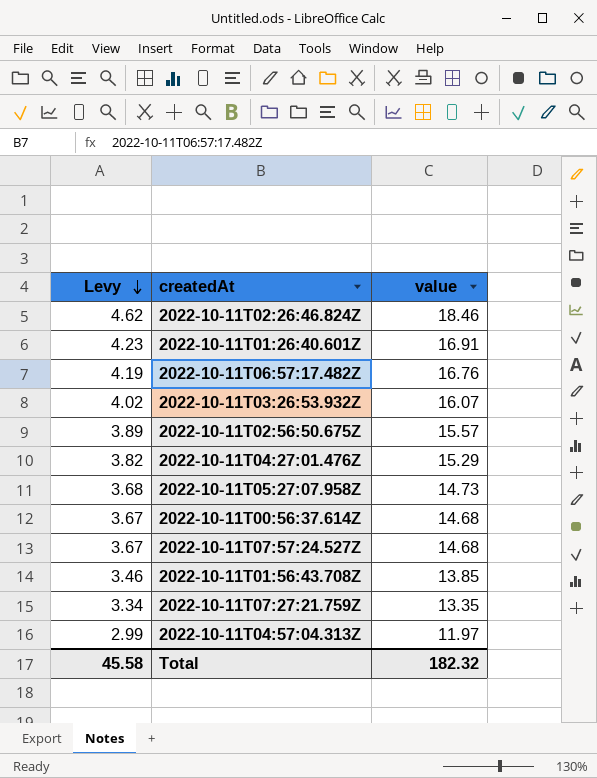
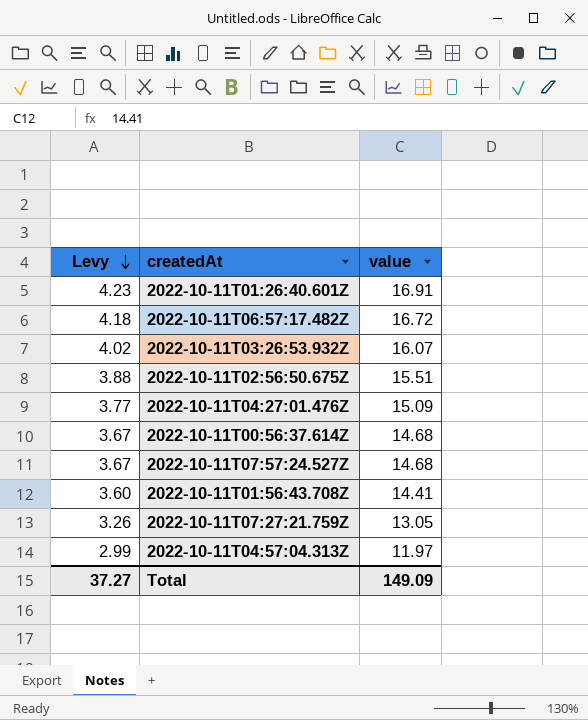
row 2022-10-11T02:26:46.824Z: 4.62 | 18.46 -> none
row 2022-10-11T05:27:07.958Z: 3.68 | 14.73 -> none
2022-10-11T06:57:17.482Z | Levy: 4.19 -> 4.18
2022-10-11T06:57:17.482Z | value: 16.76 -> 16.72
2022-10-11T02:56:50.675Z | Levy: 3.89 -> 3.88
2022-10-11T02:56:50.675Z | value: 15.57 -> 15.51
2022-10-11T04:27:01.476Z | Levy: 3.82 -> 3.77
2022-10-11T04:27:01.476Z | value: 15.29 -> 15.09
2022-10-11T01:56:43.708Z | Levy: 3.46 -> 3.60
2022-10-11T01:56:43.708Z | value: 13.85 -> 14.41
2022-10-11T07:27:21.759Z | Levy: 3.34 -> 3.26
2022-10-11T07:27:21.759Z | value: 13.35 -> 13.05
Total | Levy: 45.58 -> 37.27
Total | value: 182.32 -> 149.09

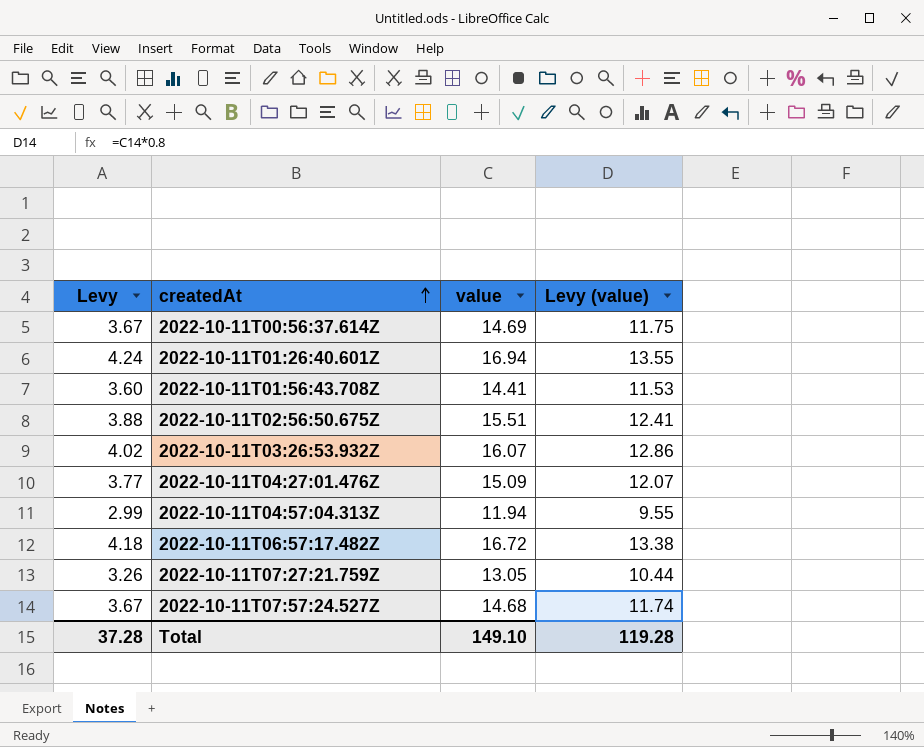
row order: Levy descending -> createdAt ascending
column Levy (value) | formula: none -> [value] * 0.8
2022-10-11T00:56:37.614Z | value: 14.68 -> 14.69
2022-10-11T01:26:40.601Z | Levy: 4.23 -> 4.24
2022-10-11T01:26:40.601Z | value: 16.91 -> 16.94
2022-10-11T04:57:04.313Z | value: 11.97 -> 11.94
Total | Levy: 37.27 -> 37.28
Total | value: 149.09 -> 149.10

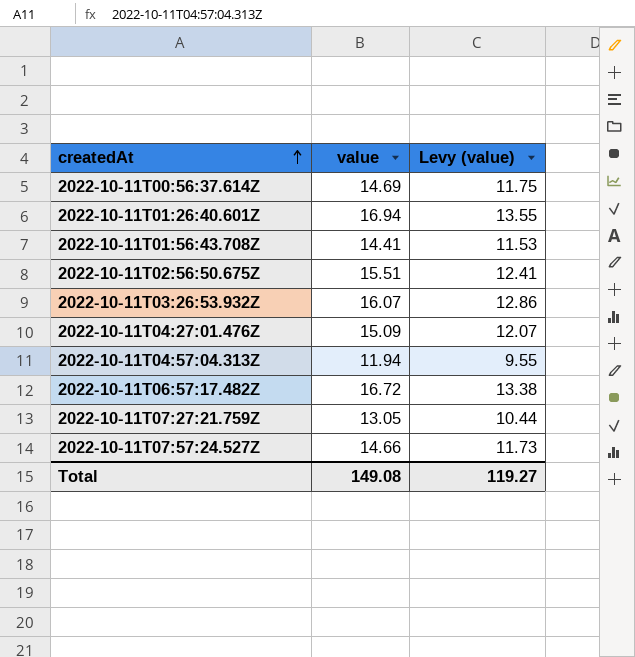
column Levy | formula: [value] * 0.25 -> none
2022-10-11T07:57:24.527Z | value: 14.68 -> 14.66
2022-10-11T07:57:24.527Z | Levy (value): 11.74 -> 11.73
Total | value: 149.10 -> 149.08
Total | Levy (value): 119.28 -> 119.27

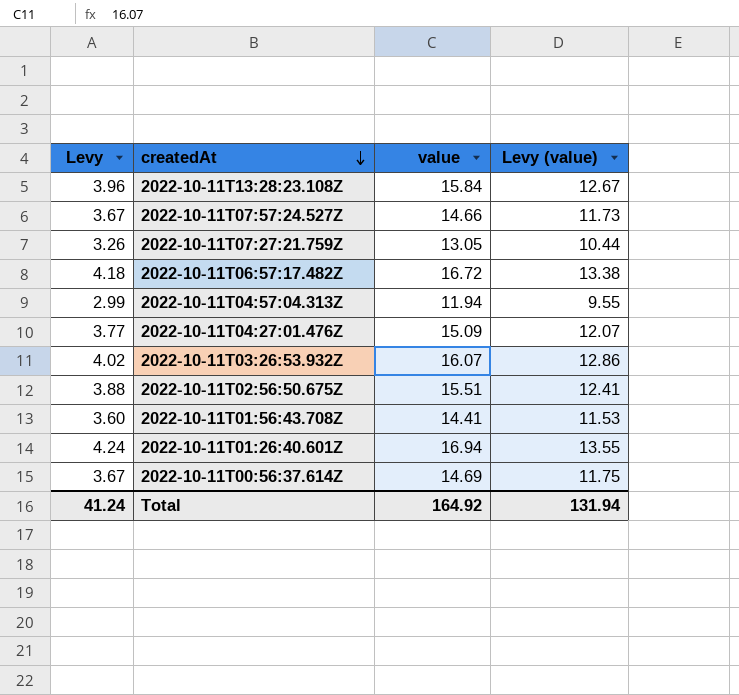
row order: createdAt ascending -> createdAt descending
column Levy | formula: none -> [value] * 0.25
row 2022-10-11T13:28:23.108Z: none -> 3.96 | 15.84 | 12.67
Total | value: 149.08 -> 164.92
Total | Levy (value): 119.27 -> 131.94

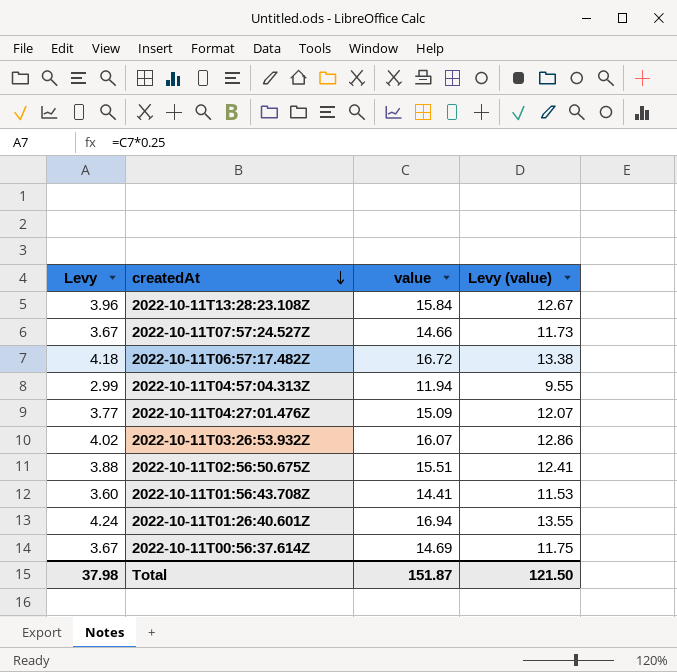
row 2022-10-11T07:27:21.759Z: 3.26 | 13.05 | 10.44 -> none
Total | Levy: 41.24 -> 37.98
Total | value: 164.92 -> 151.87
Total | Levy (value): 131.94 -> 121.50

